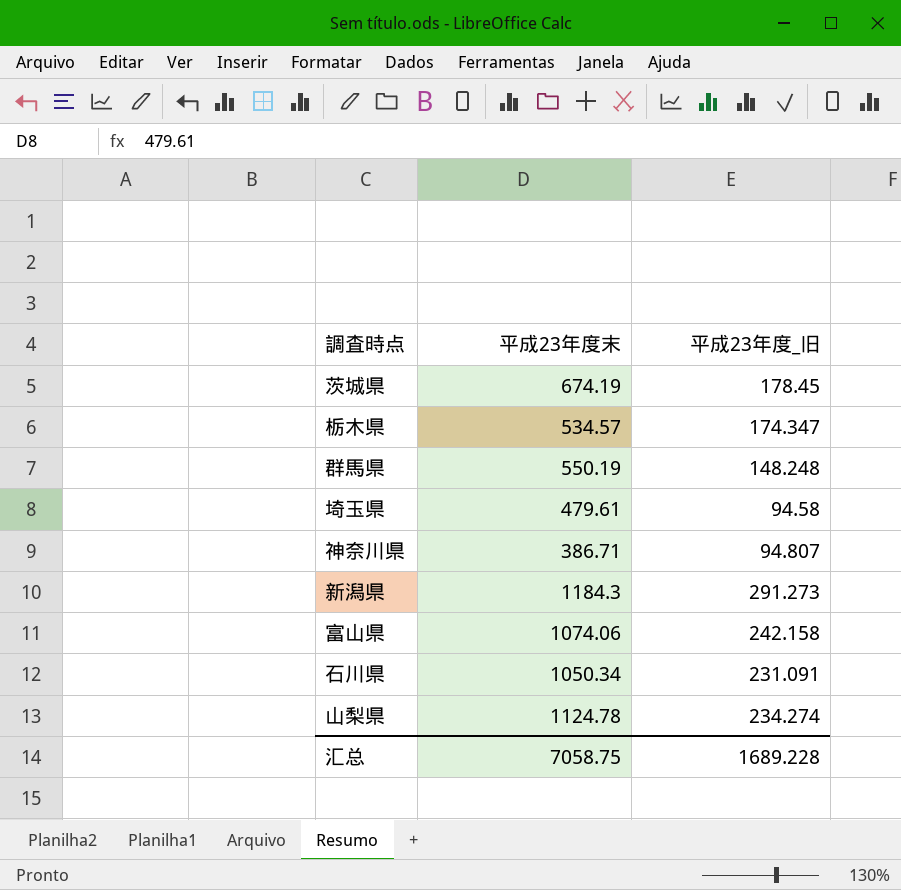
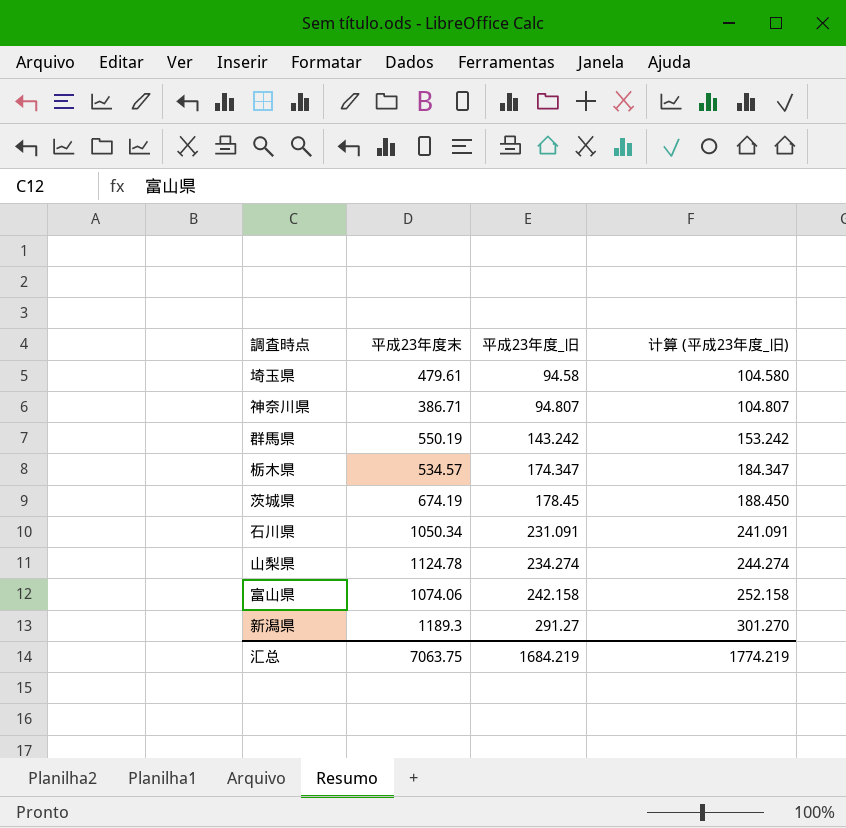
row order: none -> 平成23年度_旧 ascending
column 计算 (平成23年度_旧) | formula: none -> [平成23年度_旧] + 10
群馬県 | 平成23年度_旧: 148.248 -> 143.242
新潟県 | 平成23年度末: 1184.3 -> 1189.3
新潟県 | 平成23年度_旧: 291.273 -> 291.27
汇总 | 平成23年度末: 7058.75 -> 7063.75
汇总 | 平成23年度_旧: 1689.228 -> 1684.219

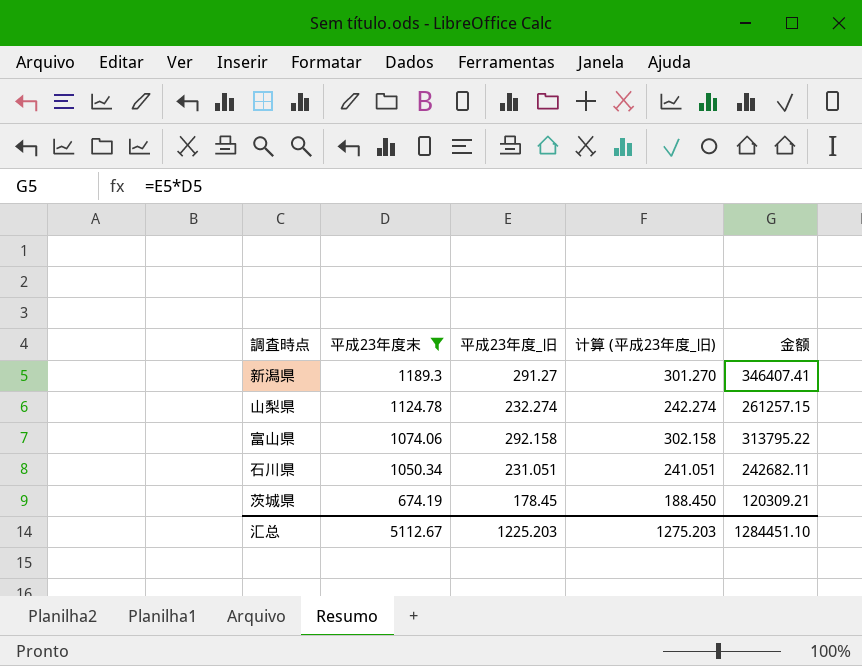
filter: none -> 平成23年度末 >= 674.19
row order: 平成23年度_旧 ascending -> 平成23年度末 descending
column 金额 | formula: none -> [平成23年度末] * [平成23年度_旧]
山梨県 | 平成23年度_旧: 234.274 -> 232.274
山梨県 | 计算 (平成23年度_旧): 244.274 -> 242.274
富山県 | 平成23年度_旧: 242.158 -> 292.158
富山県 | 计算 (平成23年度_旧): 252.158 -> 302.158
石川県 | 平成23年度_旧: 231.091 -> 231.051
石川県 | 计算 (平成23年度_旧): 241.091 -> 241.051
汇总 | 平成23年度末: 7063.75 -> 5112.67
汇总 | 平成23年度_旧: 1684.219 -> 1225.203
汇总 | 计算 (平成23年度_旧): 1774.219 -> 1275.203

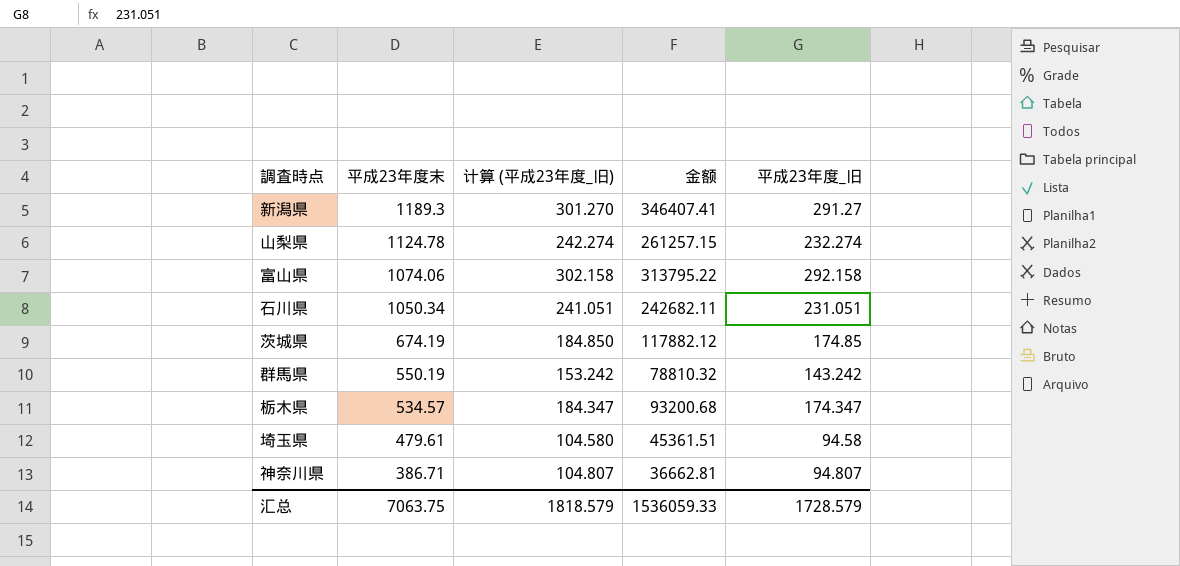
filter: 平成23年度末 >= 674.19 -> none
column 平成23年度_旧 | position: 3 -> 5
茨城県 | 计算 (平成23年度_旧): 188.450 -> 184.850
茨城県 | 金额: 120309.21 -> 117882.12
茨城県 | 平成23年度_旧: 178.45 -> 174.85
汇总 | 平成23年度末: 5112.67 -> 7063.75
汇总 | 计算 (平成23年度_旧): 1275.203 -> 1818.579
汇总 | 金额: 1284451.10 -> 1536059.33
汇总 | 平成23年度_旧: 1225.203 -> 1728.579

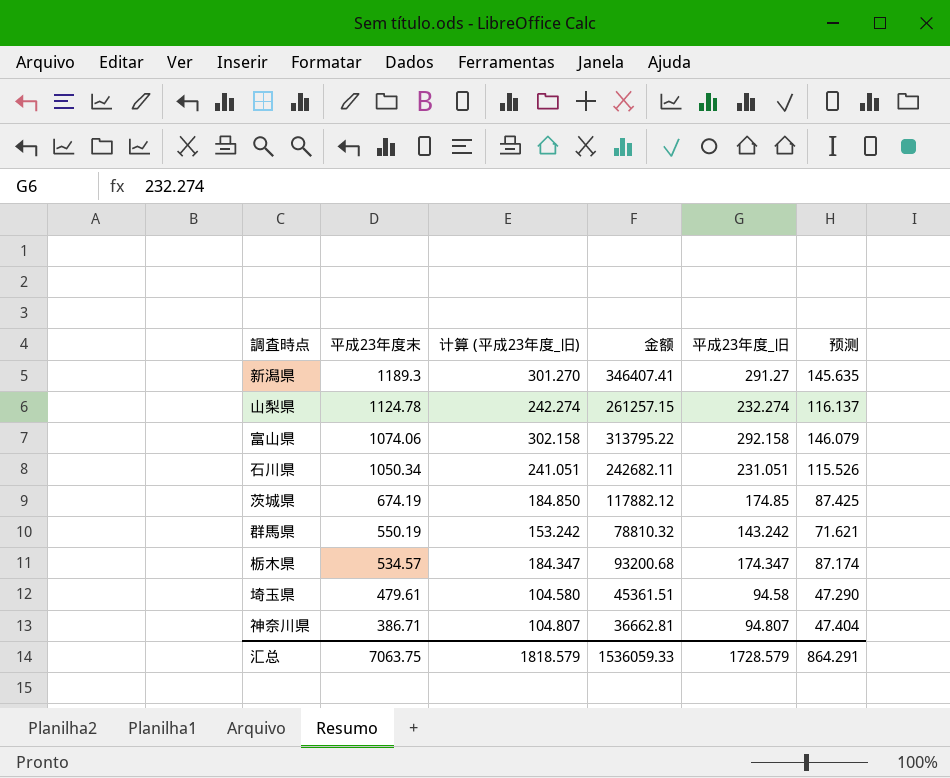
column 预测 | formula: none -> [平成23年度_旧] * 0.5

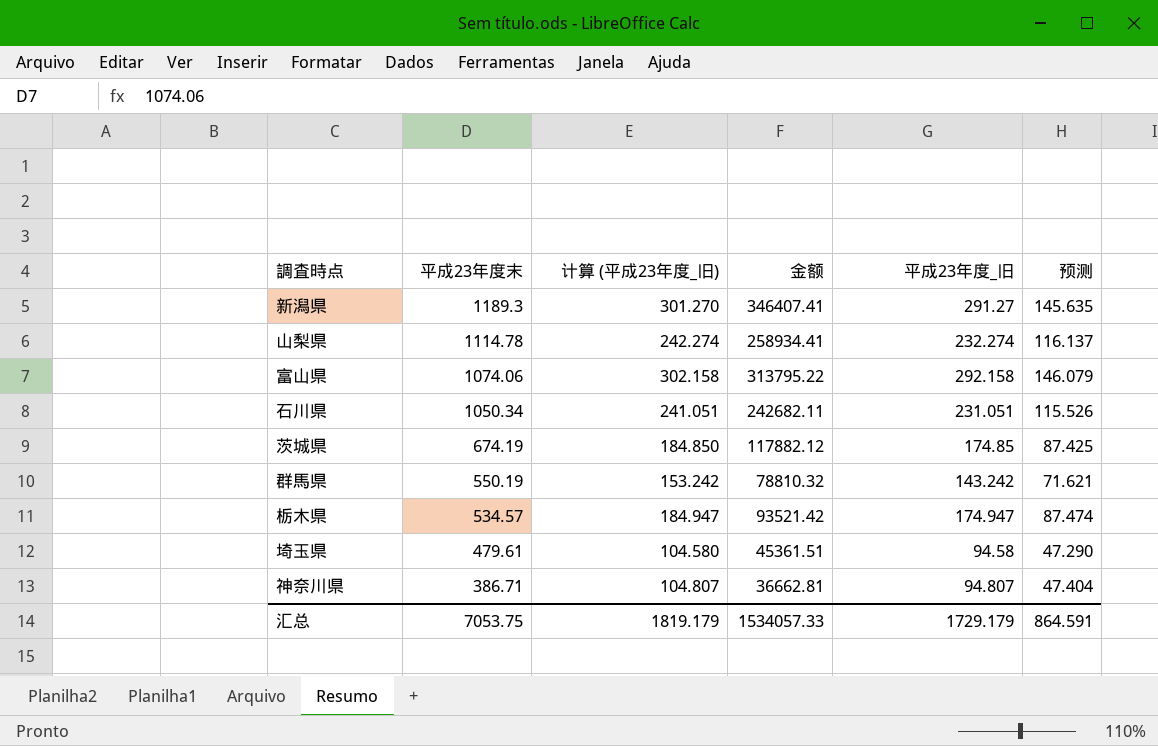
山梨県 | 平成23年度末: 1124.78 -> 1114.78
山梨県 | 金额: 261257.15 -> 258934.41
栃木県 | 计算 (平成23年度_旧): 184.347 -> 184.947
栃木県 | 金额: 93200.68 -> 93521.42
栃木県 | 平成23年度_旧: 174.347 -> 174.947
栃木県 | 预测: 87.174 -> 87.474
汇总 | 平成23年度末: 7063.75 -> 7053.75
汇总 | 计算 (平成23年度_旧): 1818.579 -> 1819.179
汇总 | 金额: 1536059.33 -> 1534057.33
汇总 | 平成23年度_旧: 1728.579 -> 1729.179
汇总 | 预测: 864.291 -> 864.591

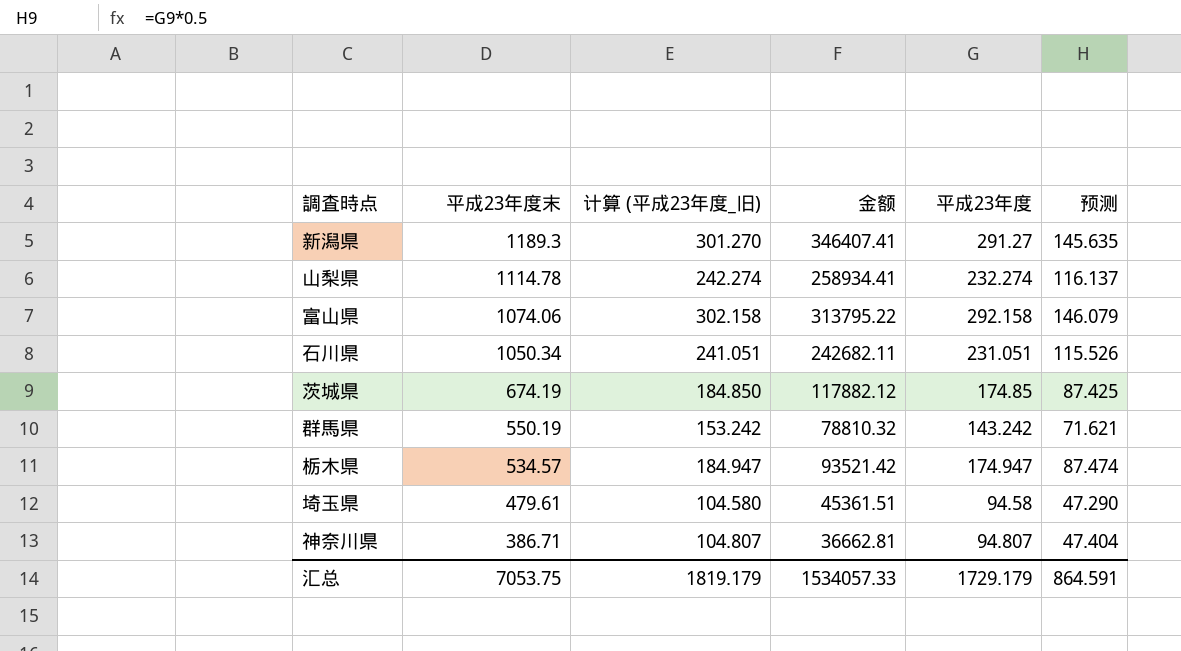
column name: 平成23年度_旧 -> 平成23年度

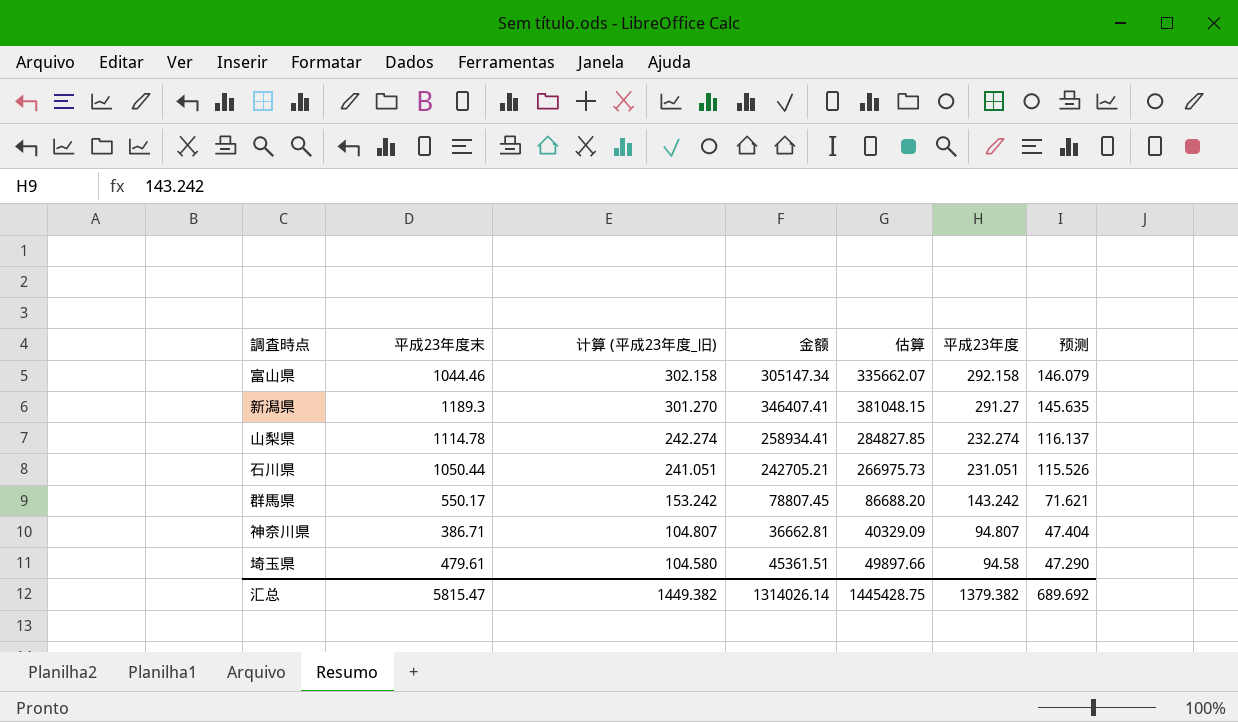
row order: 平成23年度末 descending -> 计算 (平成23年度_旧) descending
column 估算 | formula: none -> [金额] * 1.1
row 茨城県: 674.19 | 184.850 | 117882.12 | 174.85 | 87.425 -> none
row 栃木県: 534.57 | 184.947 | 93521.42 | 174.947 | 87.474 -> none
富山県 | 平成23年度末: 1074.06 -> 1044.46
富山県 | 金额: 313795.22 -> 305147.34
石川県 | 平成23年度末: 1050.34 -> 1050.44
石川県 | 金额: 242682.11 -> 242705.21
群馬県 | 平成23年度末: 550.19 -> 550.17
群馬県 | 金额: 78810.32 -> 78807.45
汇总 | 平成23年度末: 7053.75 -> 5815.47
汇总 | 计算 (平成23年度_旧): 1819.179 -> 1449.382
汇总 | 金额: 1534057.33 -> 1314026.14
汇总 | 平成23年度: 1729.179 -> 1379.382
汇总 | 预测: 864.591 -> 689.692

